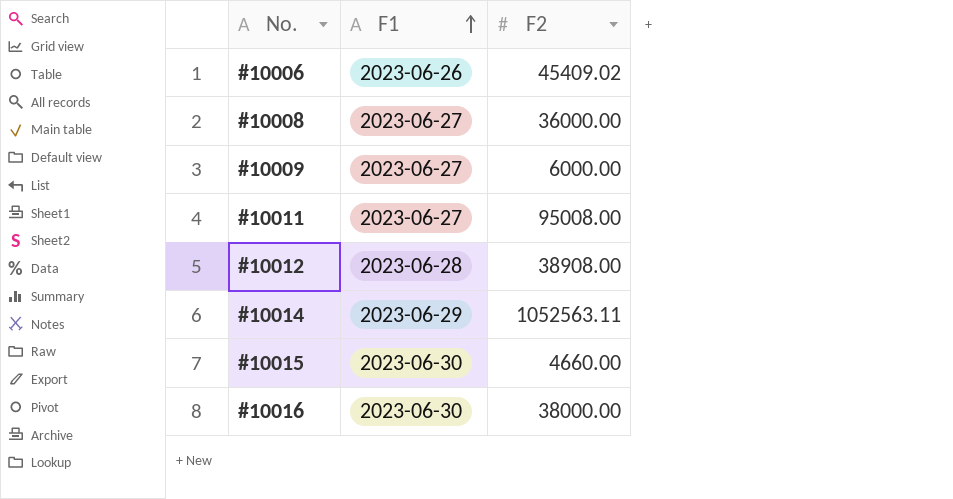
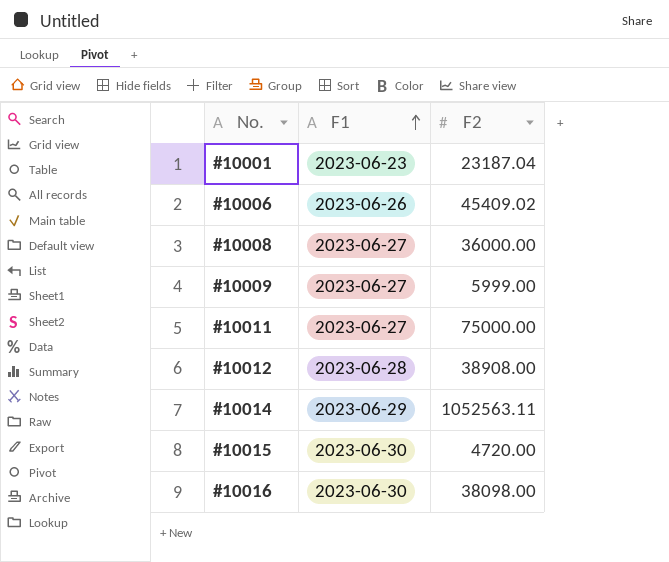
row #10001: none -> 2023-06-23 | 23187.04
#10009 | F2: 6000.00 -> 5999.00
#10011 | F2: 95008.00 -> 75000.00
#10015 | F2: 4660.00 -> 4720.00
#10016 | F2: 38000.00 -> 38098.00

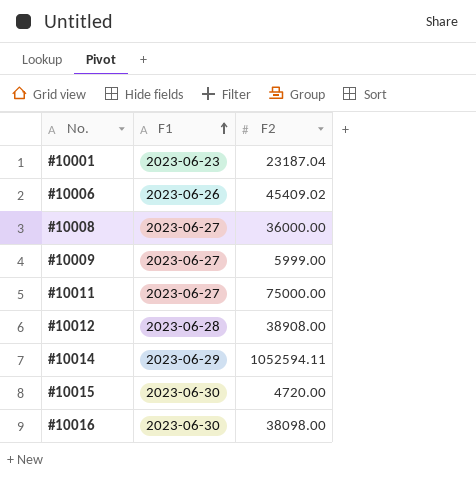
#10014 | F2: 1052563.11 -> 1052594.11

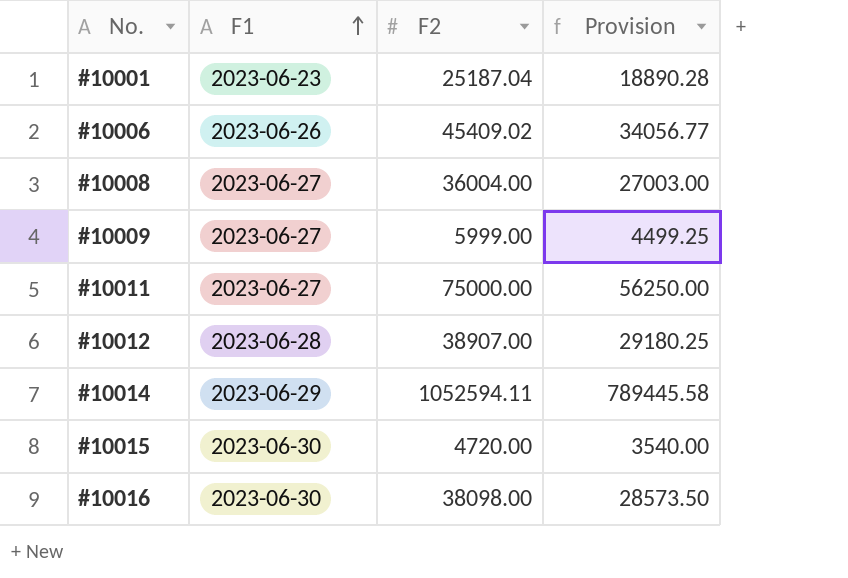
column Provision | formula: none -> [F2] * 0.75
#10001 | F2: 23187.04 -> 25187.04
#10008 | F2: 36000.00 -> 36004.00
#10012 | F2: 38908.00 -> 38907.00

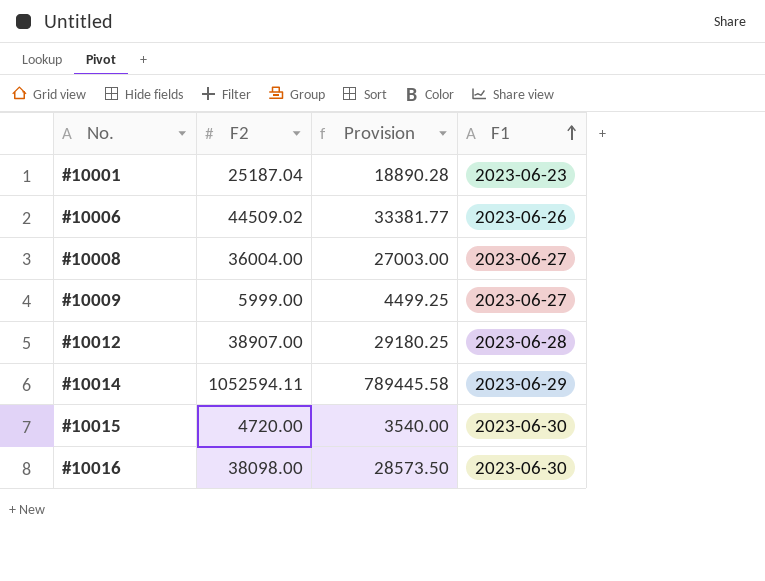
column F1 | position: 2 -> 4
row #10011: 2023-06-27 | 75000.00 | 56250.00 -> none
#10006 | F2: 45409.02 -> 44509.02
#10006 | Provision: 34056.77 -> 33381.77

